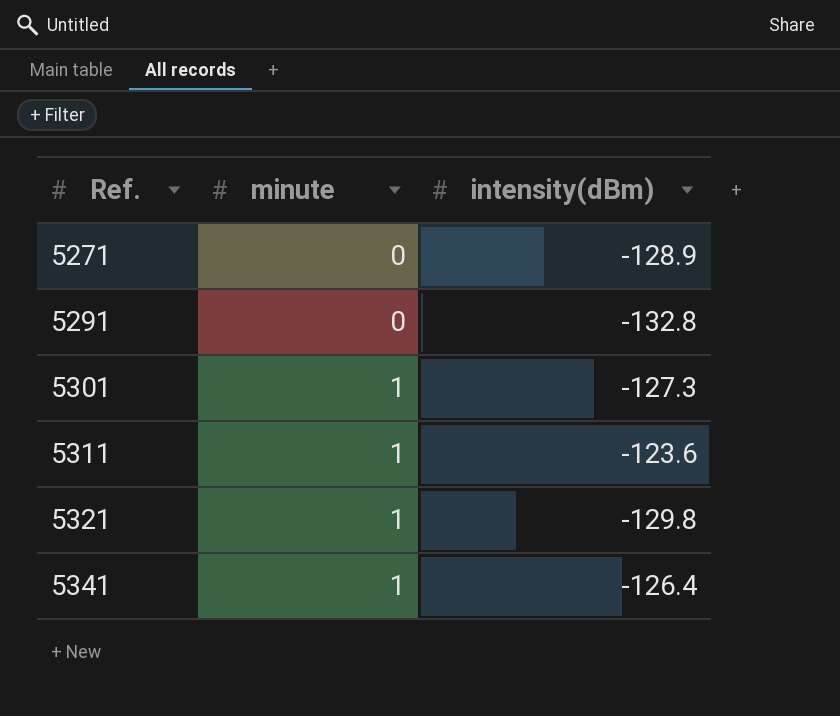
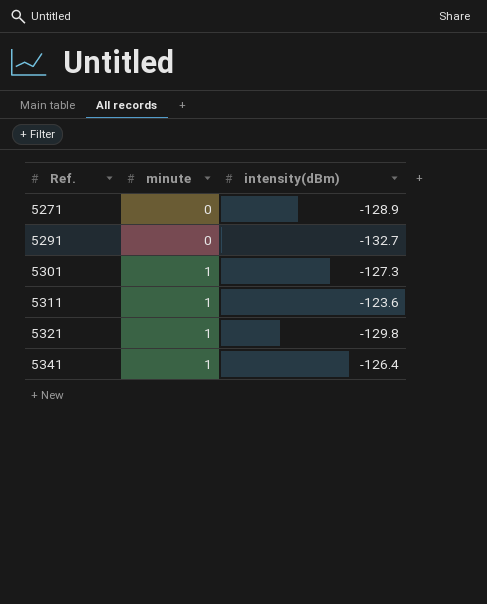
5291 | intensity(dBm): -132.8 -> -132.7

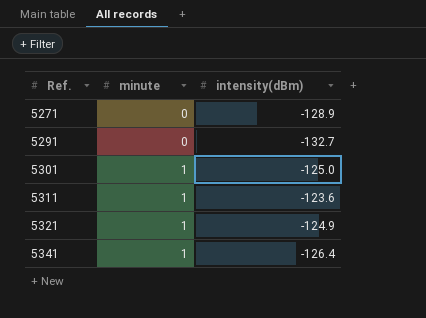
5301 | intensity(dBm): -127.3 -> -125.0
5321 | intensity(dBm): -129.8 -> -124.9

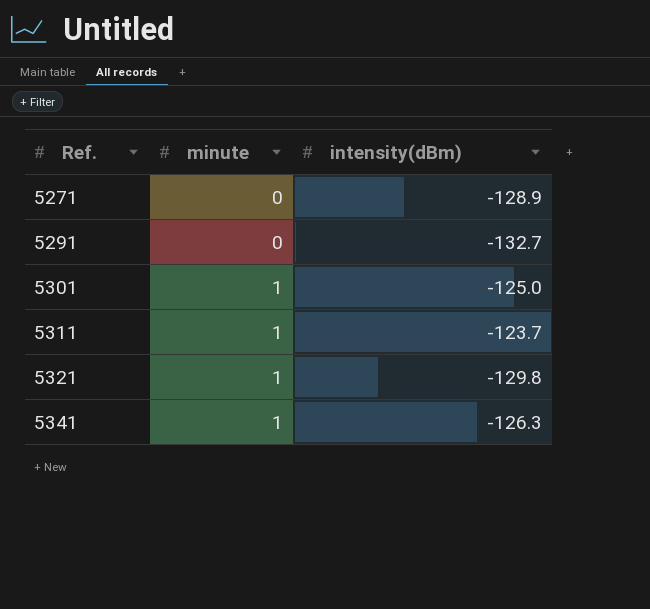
5311 | intensity(dBm): -123.6 -> -123.7
5321 | intensity(dBm): -124.9 -> -129.8
5341 | intensity(dBm): -126.4 -> -126.3

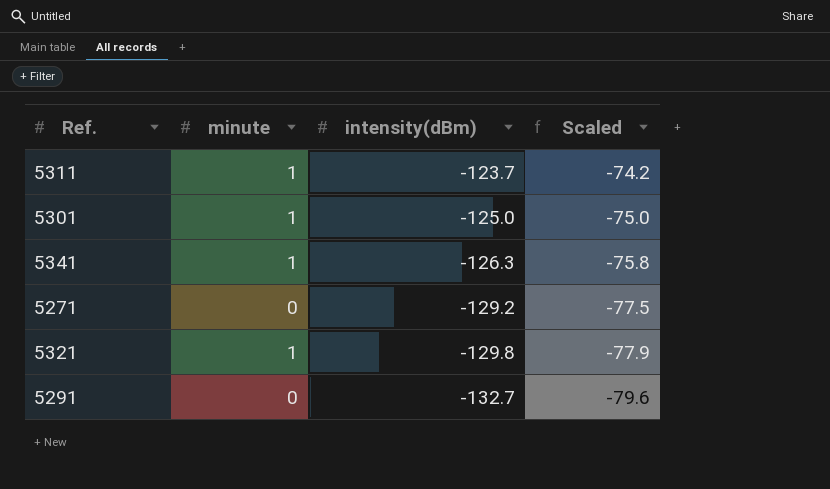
row order: Ref. ascending -> intensity(dBm) descending
column Scaled | formula: none -> [intensity(dBm)] * 0.6
5271 | intensity(dBm): -128.9 -> -129.2

